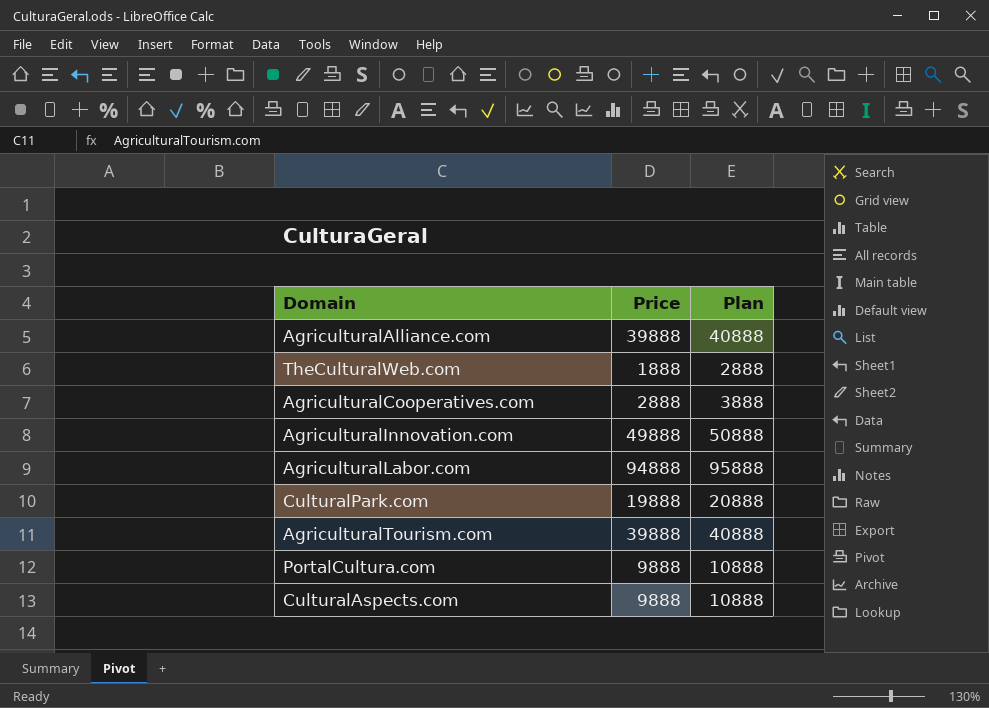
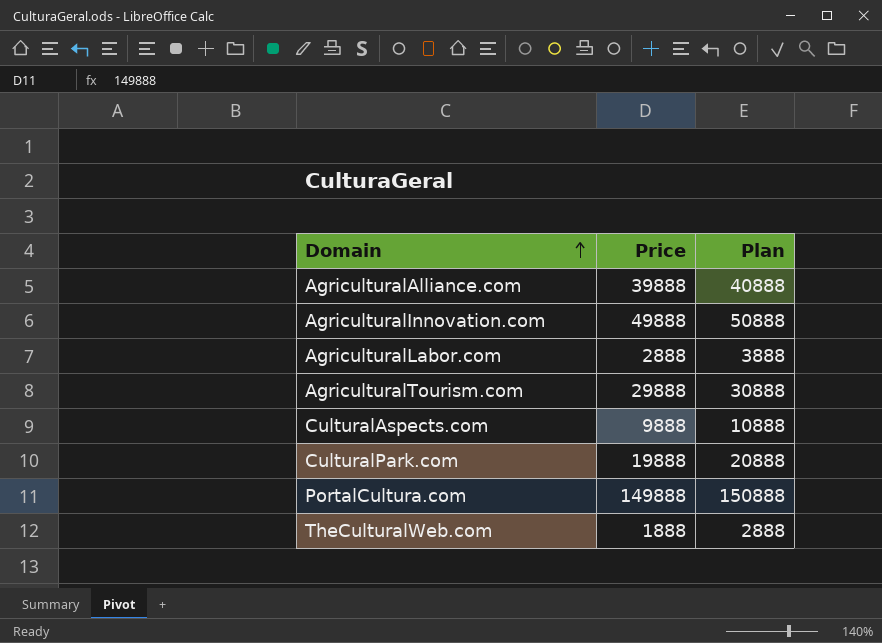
row order: none -> Domain ascending
row AgriculturalCooperatives.com: 2888 | 3888 -> none
AgriculturalLabor.com | Price: 94888 -> 2888
AgriculturalLabor.com | Plan: 95888 -> 3888
AgriculturalTourism.com | Price: 39888 -> 29888
AgriculturalTourism.com | Plan: 40888 -> 30888
PortalCultura.com | Price: 9888 -> 149888
PortalCultura.com | Plan: 10888 -> 150888

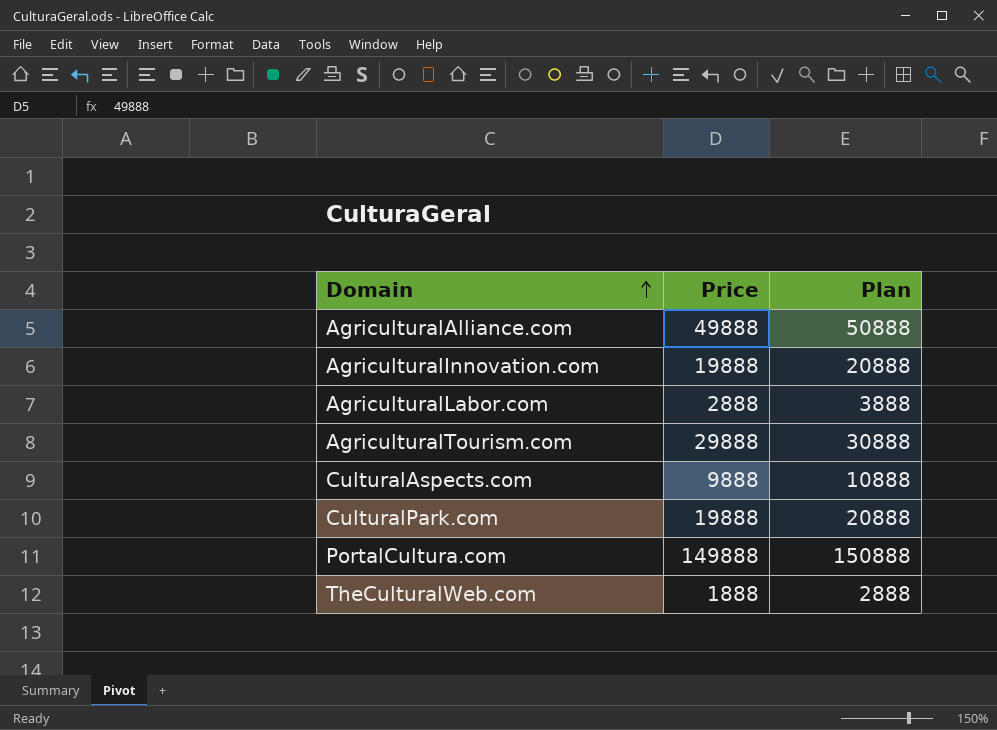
AgriculturalAlliance.com | Price: 39888 -> 49888
AgriculturalAlliance.com | Plan: 40888 -> 50888
AgriculturalInnovation.com | Price: 49888 -> 19888
AgriculturalInnovation.com | Plan: 50888 -> 20888

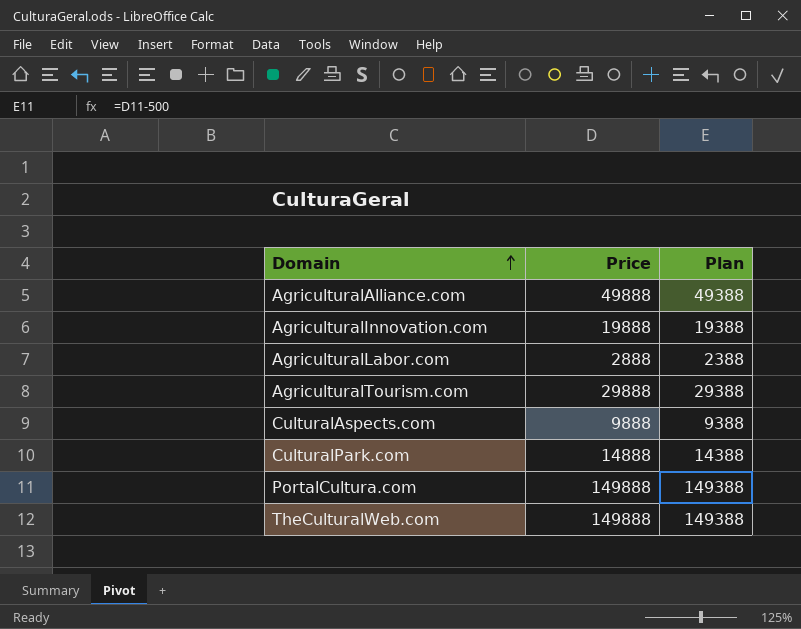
column Plan | formula: [Price] + 1000 -> [Price] - 500
CulturalPark.com | Price: 19888 -> 14888
TheCulturalWeb.com | Price: 1888 -> 149888

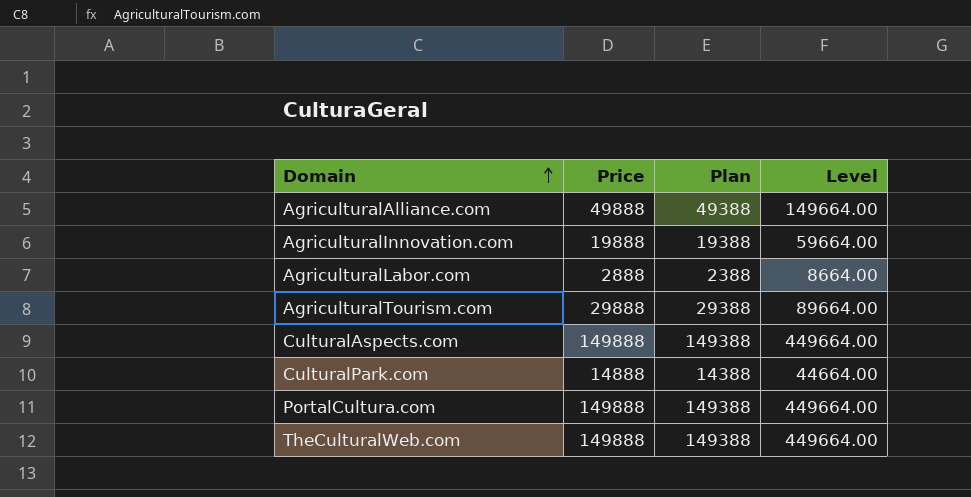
column Level | formula: none -> [Price] * 3
CulturalAspects.com | Price: 9888 -> 149888
CulturalAspects.com | Plan: 9388 -> 149388

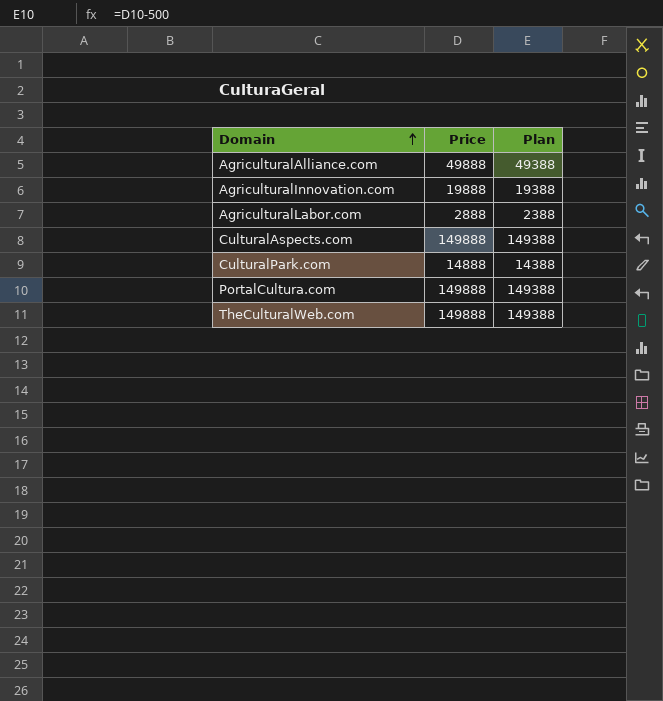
column Level | formula: [Price] * 3 -> none
row AgriculturalTourism.com: 29888 | 29388 | 89664.00 -> none

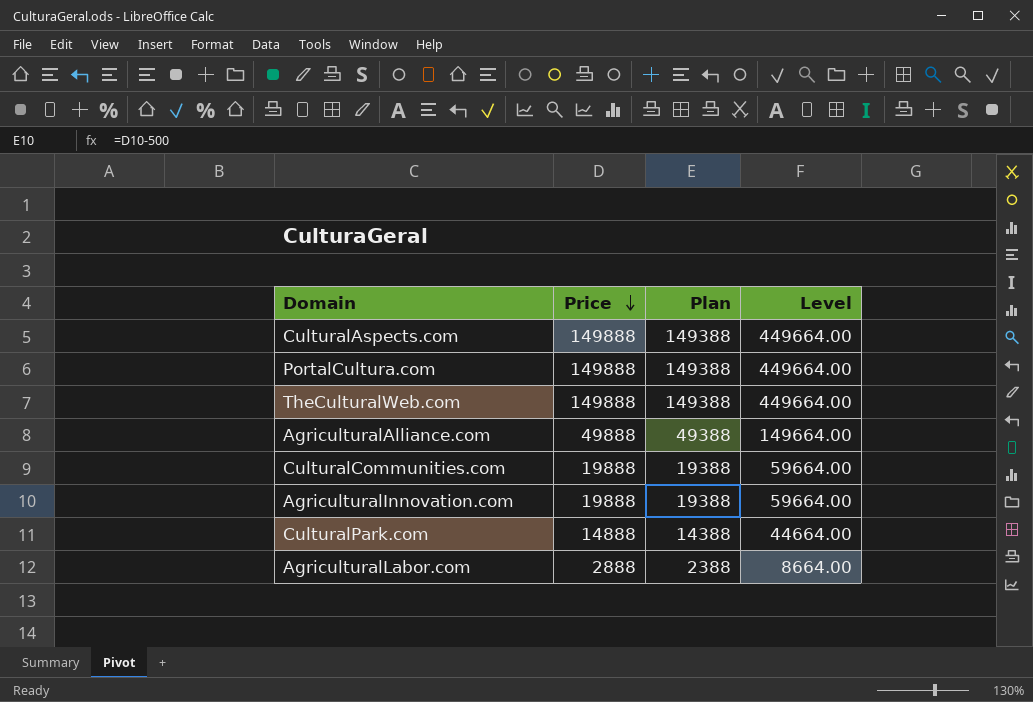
row order: Domain ascending -> Price descending
column Level | formula: none -> [Price] * 3
row CulturalCommunities.com: none -> 19888 | 19388 | 59664.00

